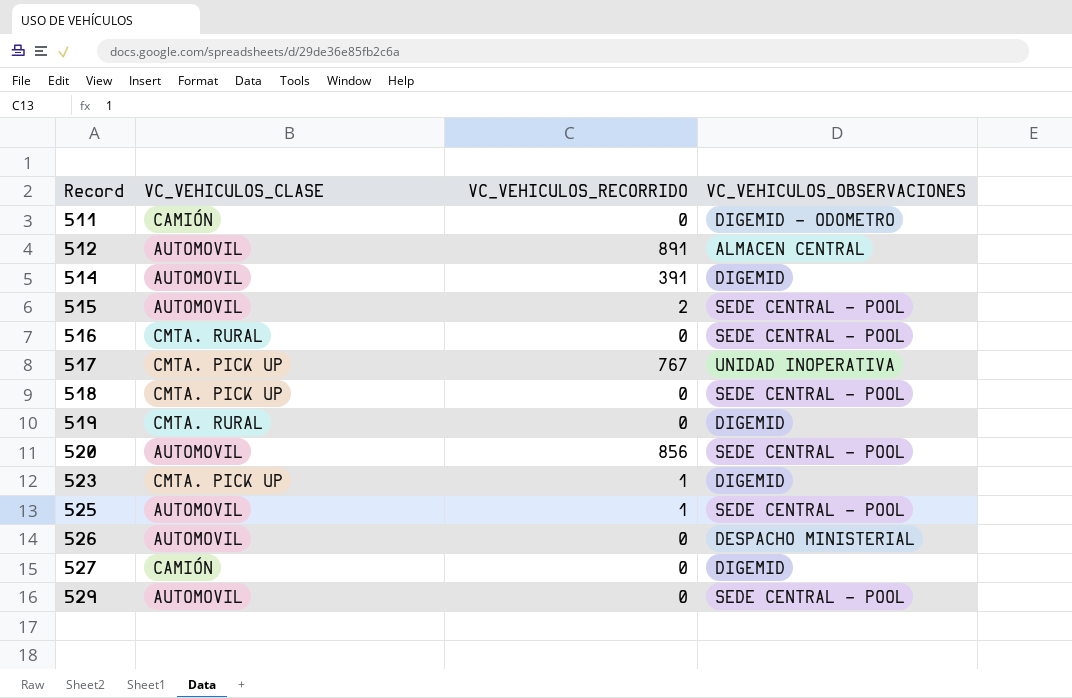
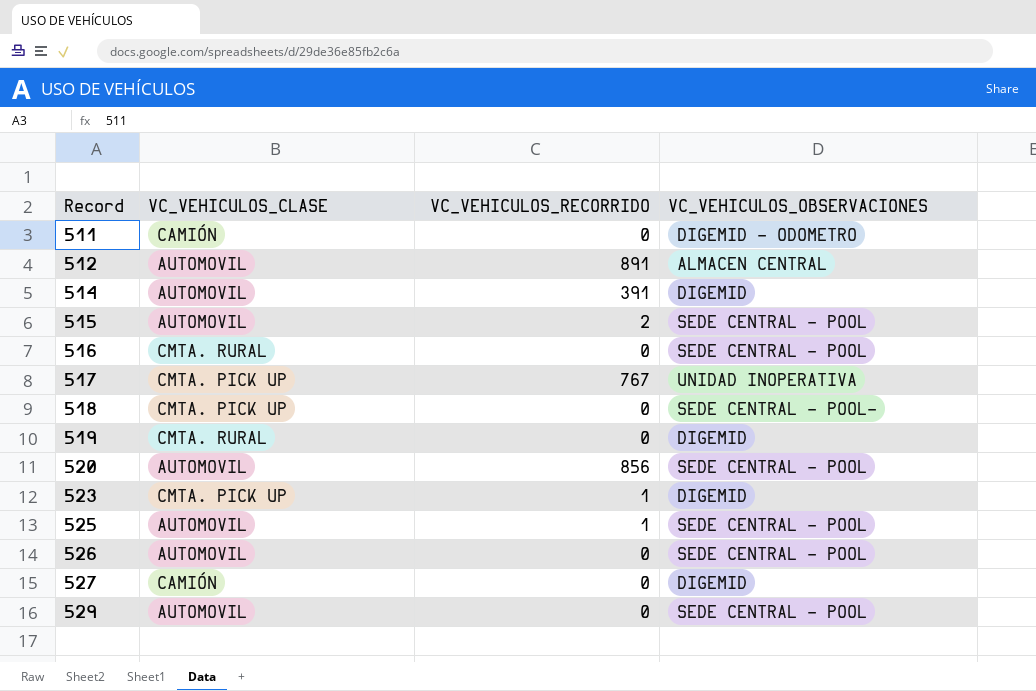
518 | VC_VEHICULOS_OBSERVACIONES: SEDE CENTRAL - POOL -> SEDE CENTRAL - POOL-
526 | VC_VEHICULOS_OBSERVACIONES: DESPACHO MINISTERIAL -> SEDE CENTRAL - POOL

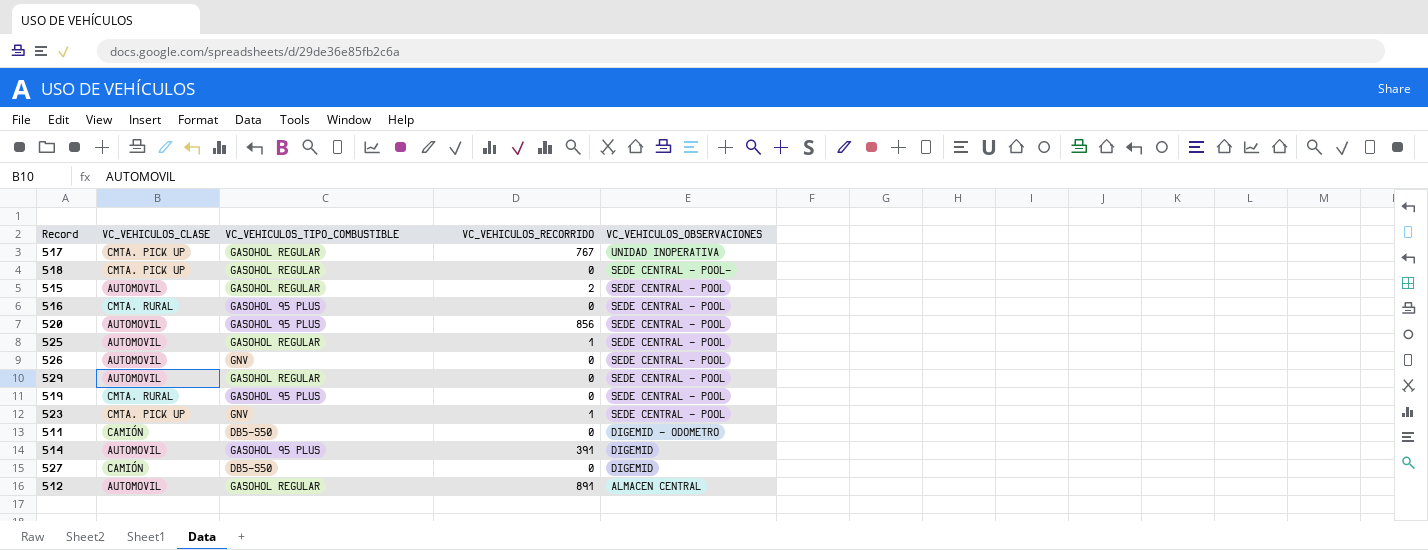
row order: Record ascending -> VC_VEHICULOS_OBSERVACIONES descending
column VC_VEHICULOS_TIPO_COMBUSTIBLE | position: none -> 3
519 | VC_VEHICULOS_OBSERVACIONES: DIGEMID -> SEDE CENTRAL - POOL
523 | VC_VEHICULOS_OBSERVACIONES: DIGEMID -> SEDE CENTRAL - POOL

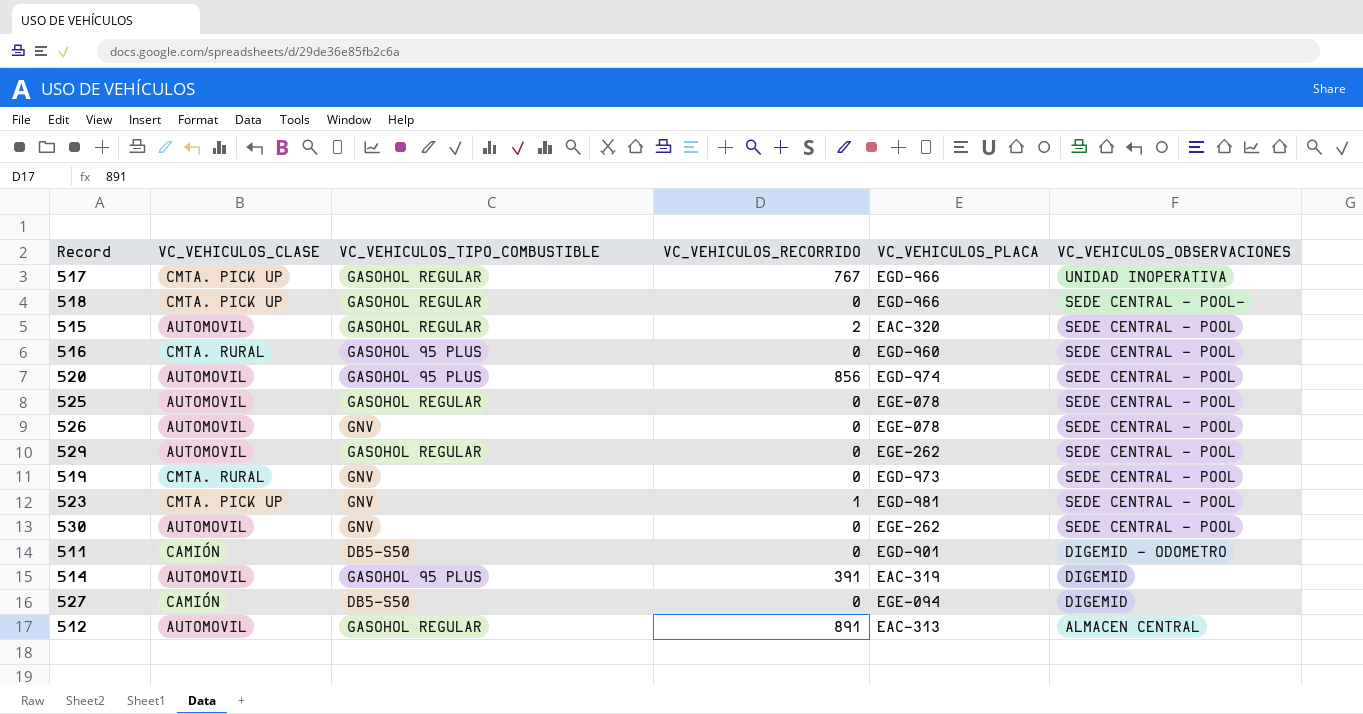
column VC_VEHICULOS_PLACA | position: none -> 5
525 | VC_VEHICULOS_RECORRIDO: 1 -> 0
519 | VC_VEHICULOS_TIPO_COMBUSTIBLE: GASOHOL 95 PLUS -> GNV
row 530: none -> AUTOMOVIL | GNV | 0 | EGE-262 | SEDE CENTRAL - POOL

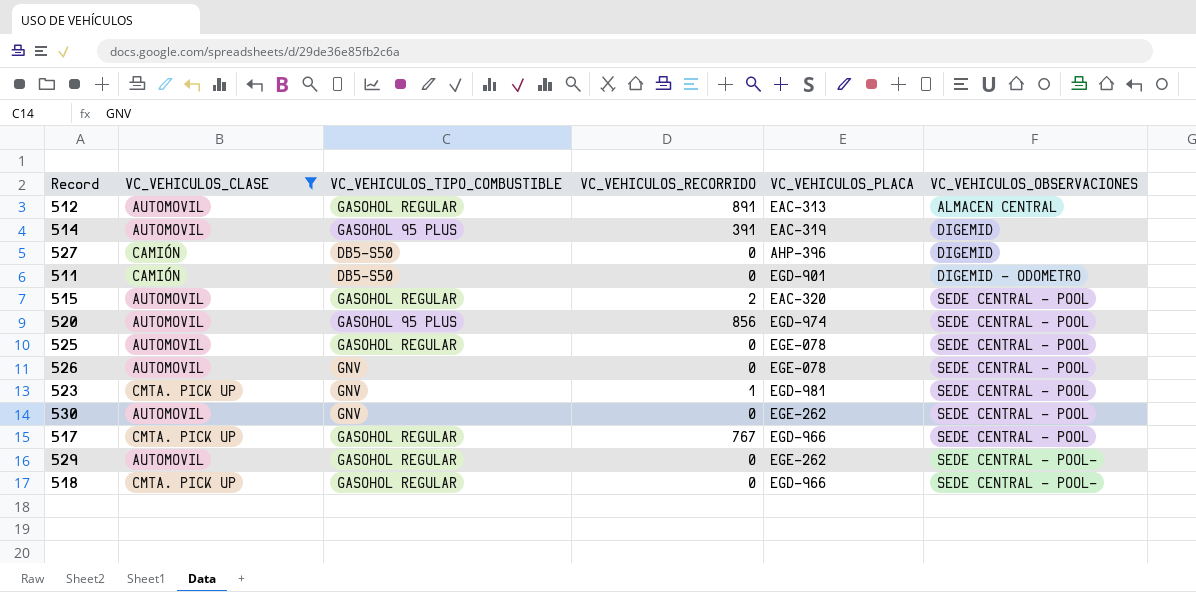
filter: none -> VC_VEHICULOS_CLASE != CMTA. RURAL
row order: VC_VEHICULOS_OBSERVACIONES descending -> VC_VEHICULOS_OBSERVACIONES ascending
527 | VC_VEHICULOS_PLACA: EGE-094 -> AHP-396
517 | VC_VEHICULOS_OBSERVACIONES: UNIDAD INOPERATIVA -> SEDE CENTRAL - POOL
529 | VC_VEHICULOS_OBSERVACIONES: SEDE CENTRAL - POOL -> SEDE CENTRAL - POOL-

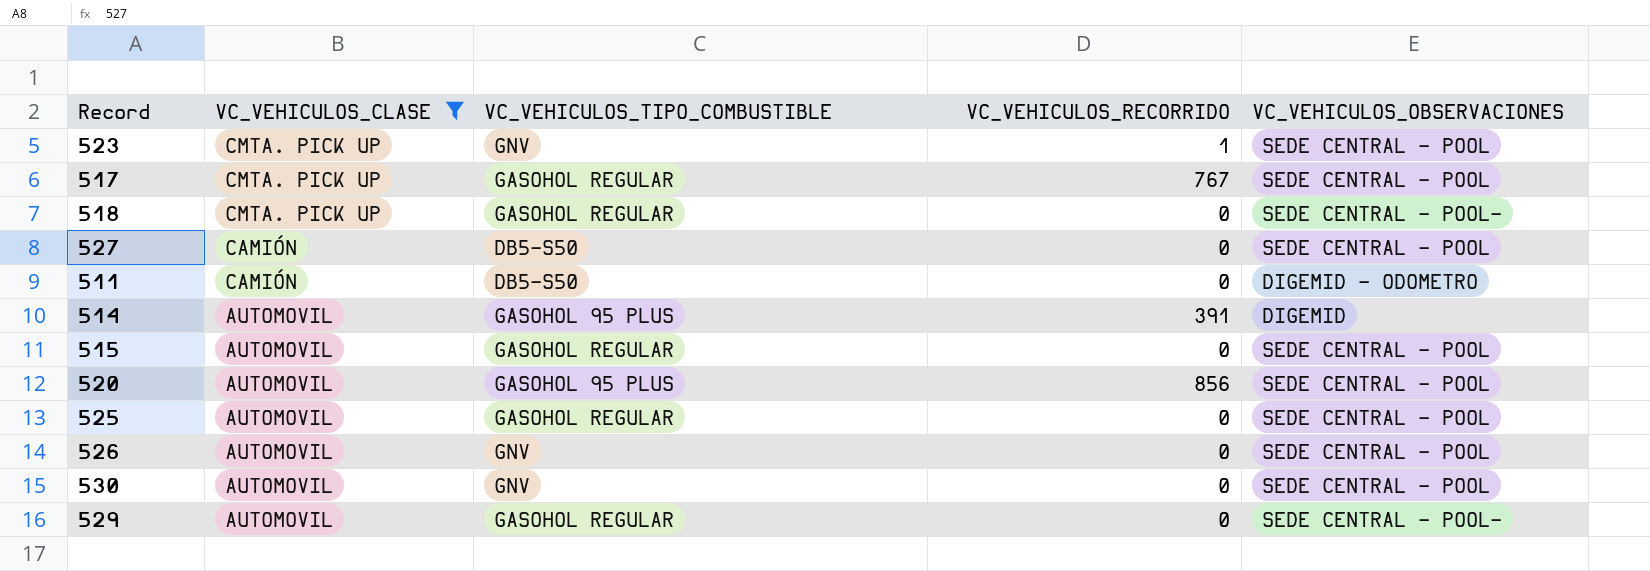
row order: VC_VEHICULOS_OBSERVACIONES ascending -> VC_VEHICULOS_CLASE descending
column VC_VEHICULOS_PLACA | position: 5 -> none
row 512: AUTOMOVIL | GASOHOL REGULAR | 891 | EAC-313 | ALMACEN CENTRAL -> none
527 | VC_VEHICULOS_OBSERVACIONES: DIGEMID -> SEDE CENTRAL - POOL
515 | VC_VEHICULOS_RECORRIDO: 2 -> 0

